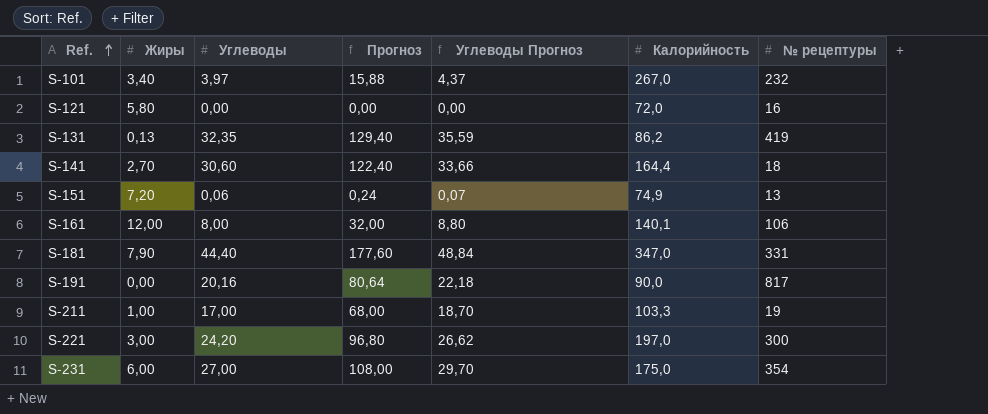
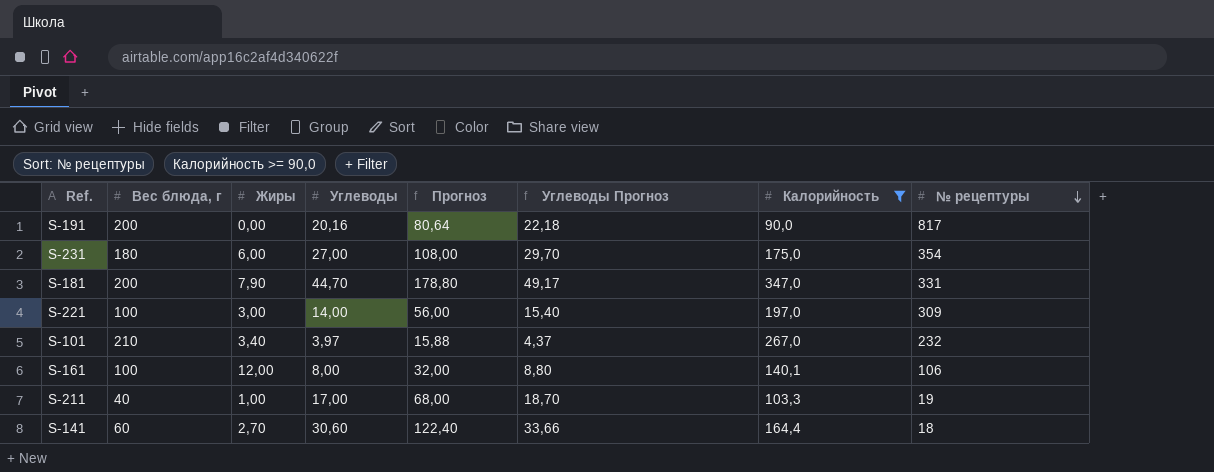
filter: none -> Калорийность >= 90,0
row order: Ref. ascending -> № рецептуры descending
column Вес блюда, г | position: none -> 2
S-181 | Углеводы: 44,40 -> 44,70
S-181 | Прогноз: 177,60 -> 178,80
S-181 | Углеводы Прогноз: 48,84 -> 49,17
S-221 | Углеводы: 24,20 -> 14,00
S-221 | Прогноз: 96,80 -> 56,00
S-221 | Углеводы Прогноз: 26,62 -> 15,40
S-221 | № рецептуры: 300 -> 309

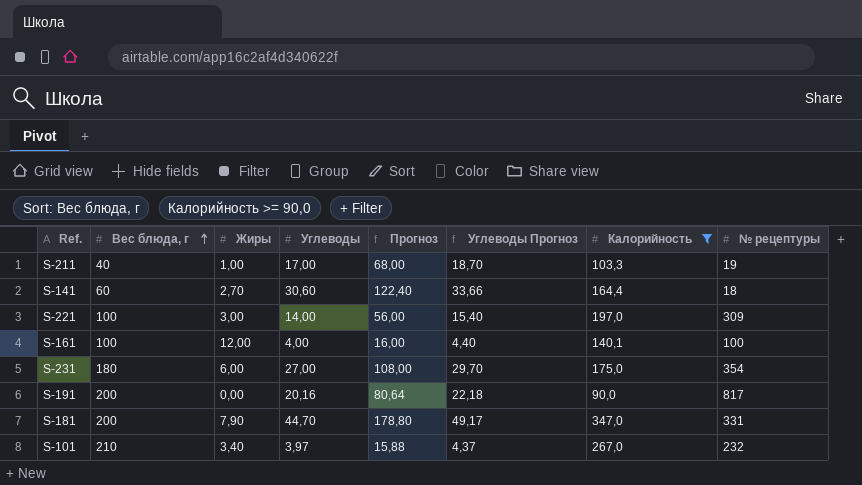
row order: № рецептуры descending -> Вес блюда, г ascending
S-161 | Углеводы: 8,00 -> 4,00
S-161 | Прогноз: 32,00 -> 16,00
S-161 | Углеводы Прогноз: 8,80 -> 4,40
S-161 | № рецептуры: 106 -> 100

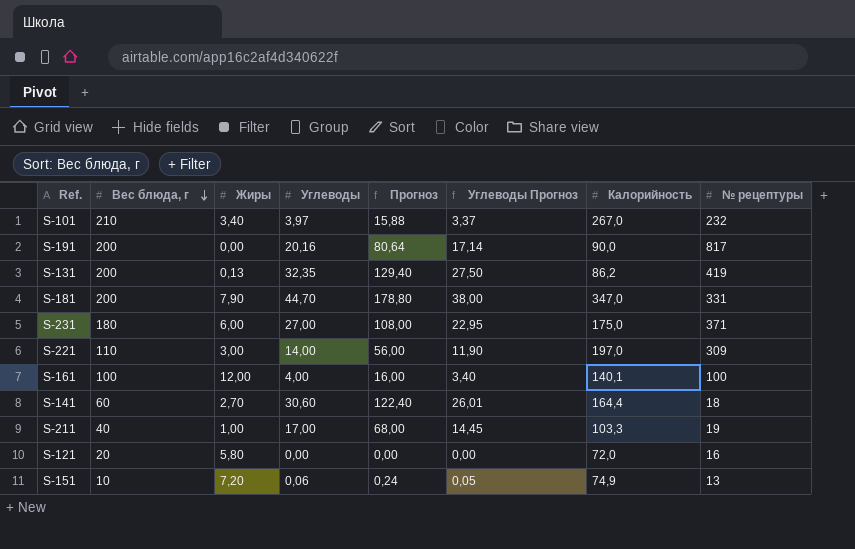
filter: Калорийность >= 90,0 -> none
row order: Вес блюда, г ascending -> Вес блюда, г descending
column Углеводы Прогноз | formula: [Углеводы] * 1,1 -> [Углеводы] * 0,85
S-231 | № рецептуры: 354 -> 371
S-221 | Вес блюда, г: 100 -> 110

